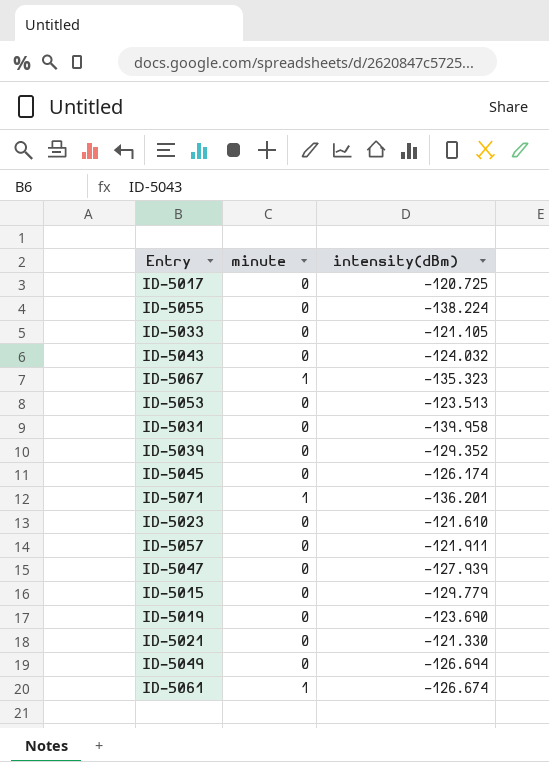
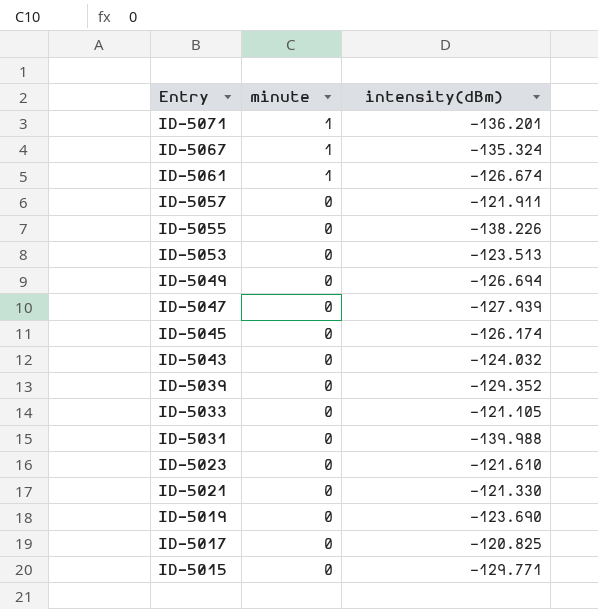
row order: none -> Entry descending
ID-5067 | intensity(dBm): -135.323 -> -135.324
ID-5055 | intensity(dBm): -138.224 -> -138.226
ID-5031 | intensity(dBm): -139.958 -> -139.988
ID-5017 | intensity(dBm): -120.725 -> -120.825
ID-5015 | intensity(dBm): -129.779 -> -129.771

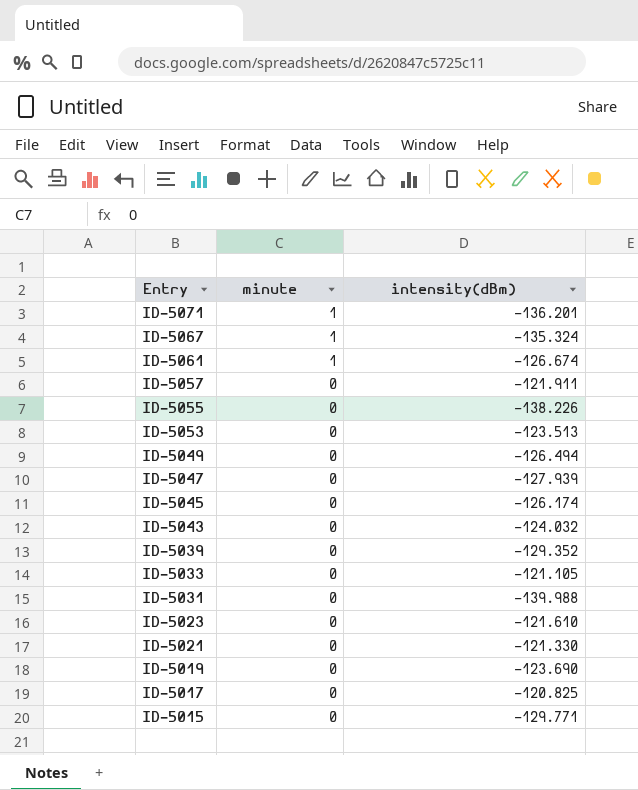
ID-5049 | intensity(dBm): -126.694 -> -126.494

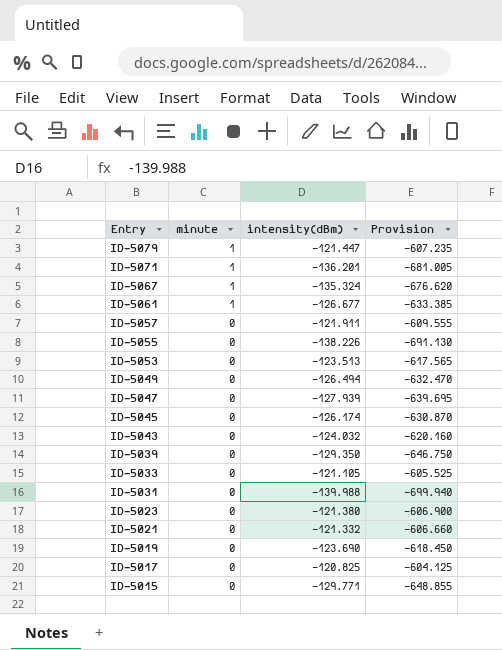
column Provision | formula: none -> [intensity(dBm)] * 5
row ID-5079: none -> 1 | -121.447 | -607.235
ID-5061 | intensity(dBm): -126.674 -> -126.677
ID-5039 | intensity(dBm): -129.352 -> -129.350
ID-5023 | intensity(dBm): -121.610 -> -121.380
ID-5021 | intensity(dBm): -121.330 -> -121.332

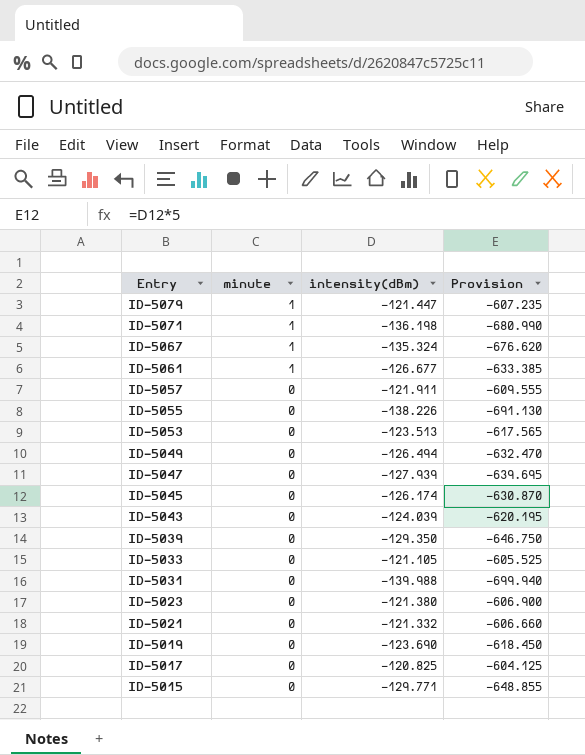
ID-5071 | intensity(dBm): -136.201 -> -136.198
ID-5071 | Provision: -681.005 -> -680.990
ID-5043 | intensity(dBm): -124.032 -> -124.039
ID-5043 | Provision: -620.160 -> -620.195

